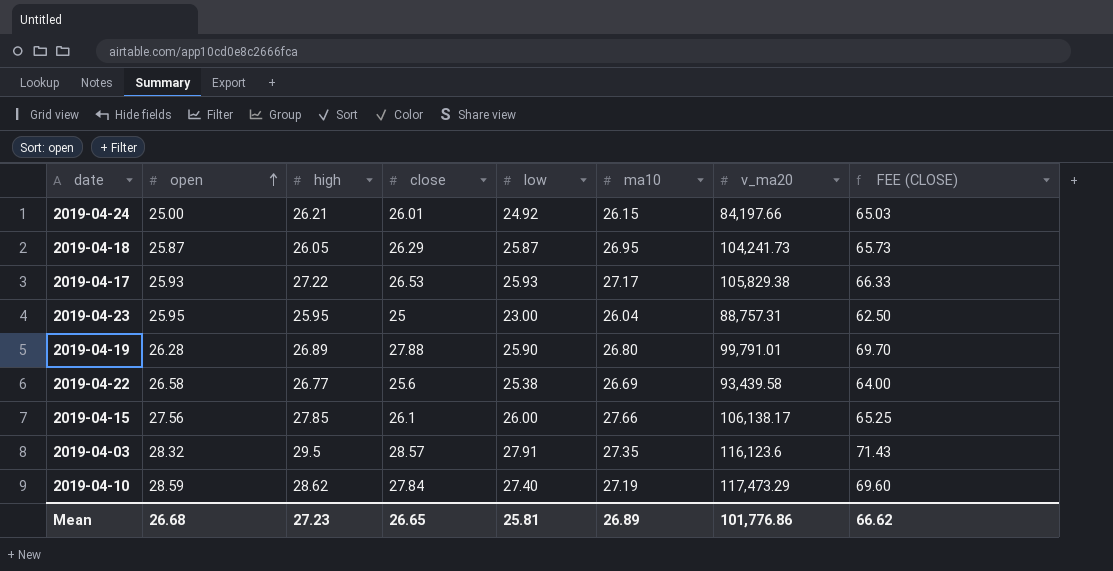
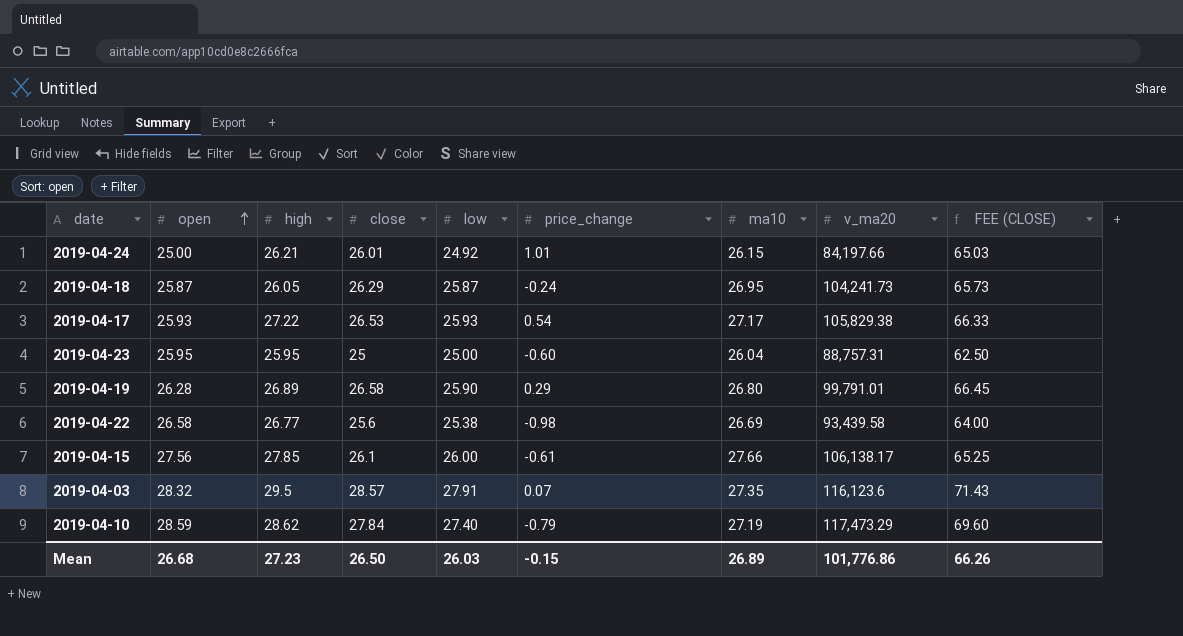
column price_change | position: none -> 6
2019-04-23 | low: 23.00 -> 25.00
2019-04-19 | close: 27.88 -> 26.58
2019-04-19 | FEE (CLOSE): 69.70 -> 66.45
Mean | close: 26.65 -> 26.50
Mean | low: 25.81 -> 26.03
Mean | FEE (CLOSE): 66.62 -> 66.26

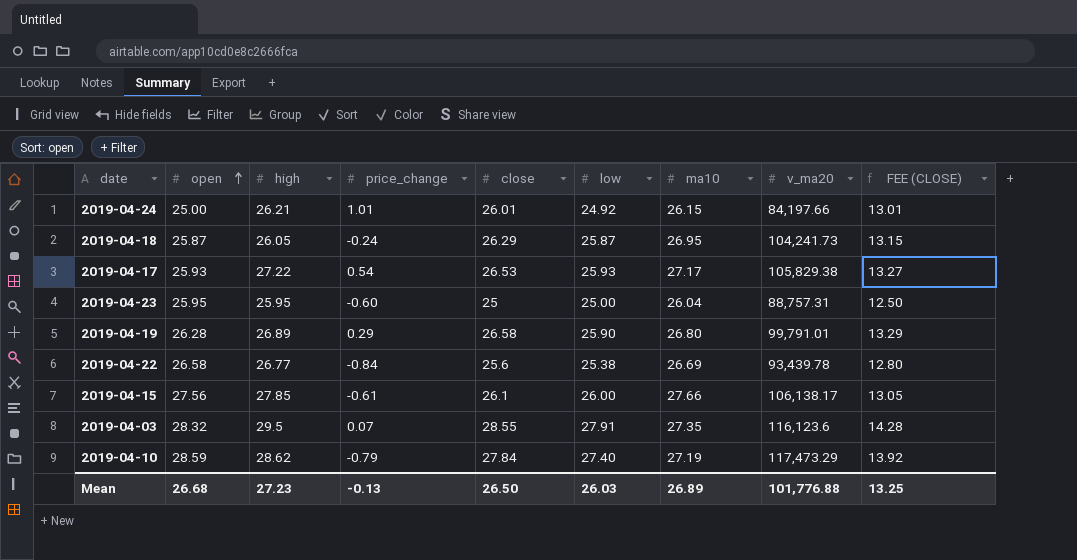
column price_change | position: 6 -> 4
column FEE (CLOSE) | formula: [close] * 2.5 -> [close] * 0.5
2019-04-22 | price_change: -0.98 -> -0.84
2019-04-22 | v_ma20: 93,439.58 -> 93,439.78
2019-04-03 | close: 28.57 -> 28.55
Mean | price_change: -0.15 -> -0.13
Mean | v_ma20: 101,776.86 -> 101,776.88
Mean | FEE (CLOSE): 66.26 -> 13.25

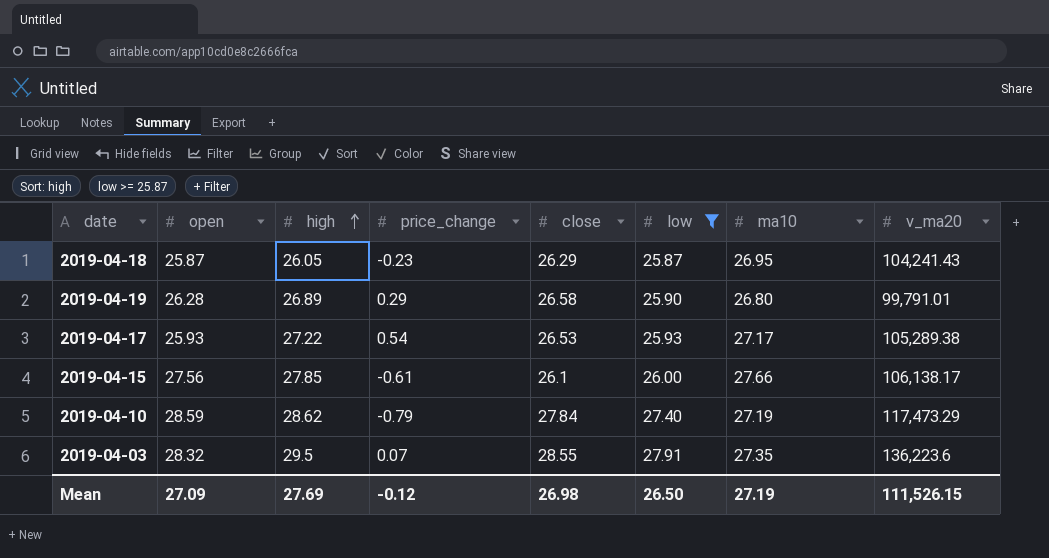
filter: none -> low >= 25.87
row order: open ascending -> high ascending
column FEE (CLOSE) | formula: [close] * 0.5 -> none
2019-04-18 | price_change: -0.24 -> -0.23
2019-04-18 | v_ma20: 104,241.73 -> 104,241.43
2019-04-17 | v_ma20: 105,829.38 -> 105,289.38
2019-04-03 | v_ma20: 116,123.6 -> 136,223.6
Mean | open: 26.68 -> 27.09
Mean | high: 27.23 -> 27.69
Mean | price_change: -0.13 -> -0.12
Mean | close: 26.50 -> 26.98
Mean | low: 26.03 -> 26.50
Mean | ma10: 26.89 -> 27.19
Mean | v_ma20: 101,776.88 -> 111,526.15

